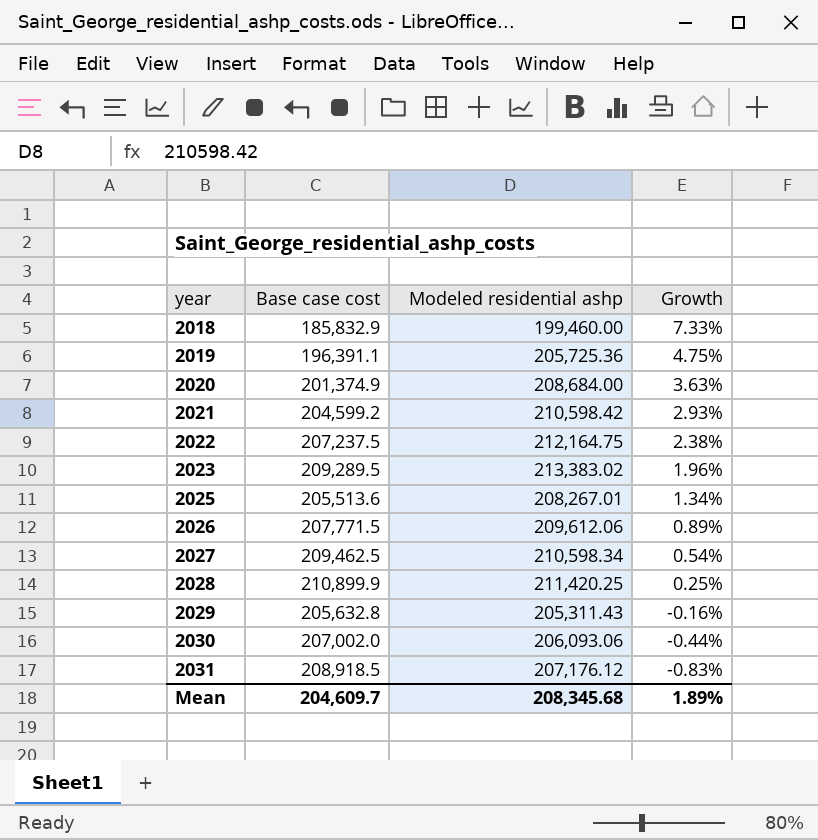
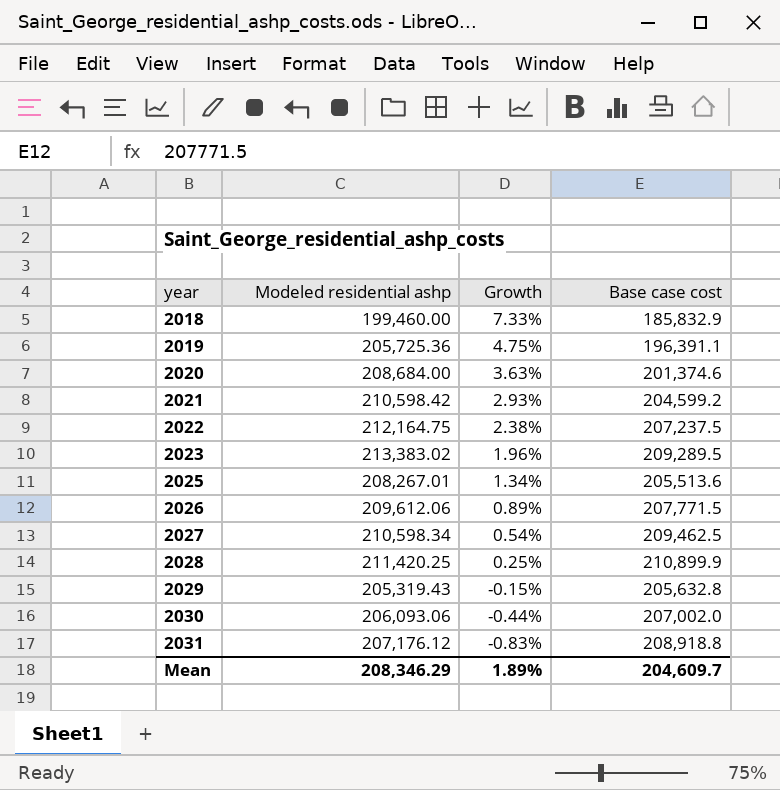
column Base case cost | position: 2 -> 4
2020 | Base case cost: 201,374.9 -> 201,374.6
2029 | Modeled residential ashp: 205,311.43 -> 205,319.43
2029 | Growth: -0.16% -> -0.15%
2031 | Base case cost: 208,918.5 -> 208,918.8
Mean | Modeled residential ashp: 208,345.68 -> 208,346.29

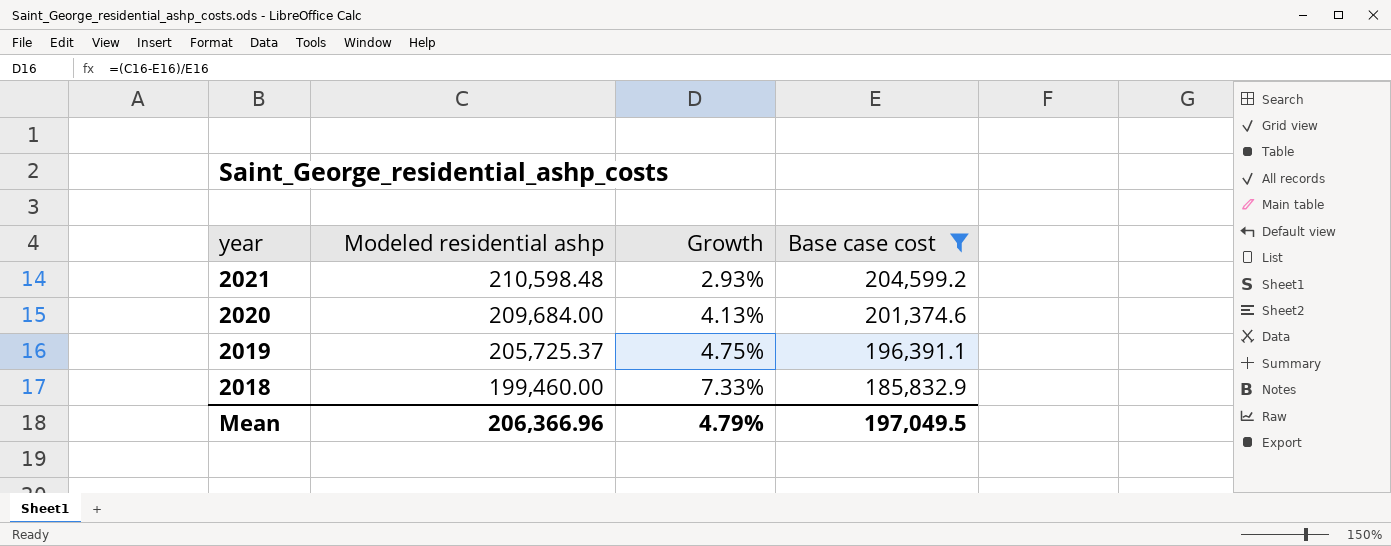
filter: none -> Base case cost <= 204,599.2
row order: year ascending -> year descending
2021 | Modeled residential ashp: 210,598.42 -> 210,598.48
2020 | Modeled residential ashp: 208,684.00 -> 209,684.00
2020 | Growth: 3.63% -> 4.13%
2019 | Modeled residential ashp: 205,725.36 -> 205,725.37
Mean | Modeled residential ashp: 208,346.29 -> 206,366.96
Mean | Growth: 1.89% -> 4.79%
Mean | Base case cost: 204,609.7 -> 197,049.5

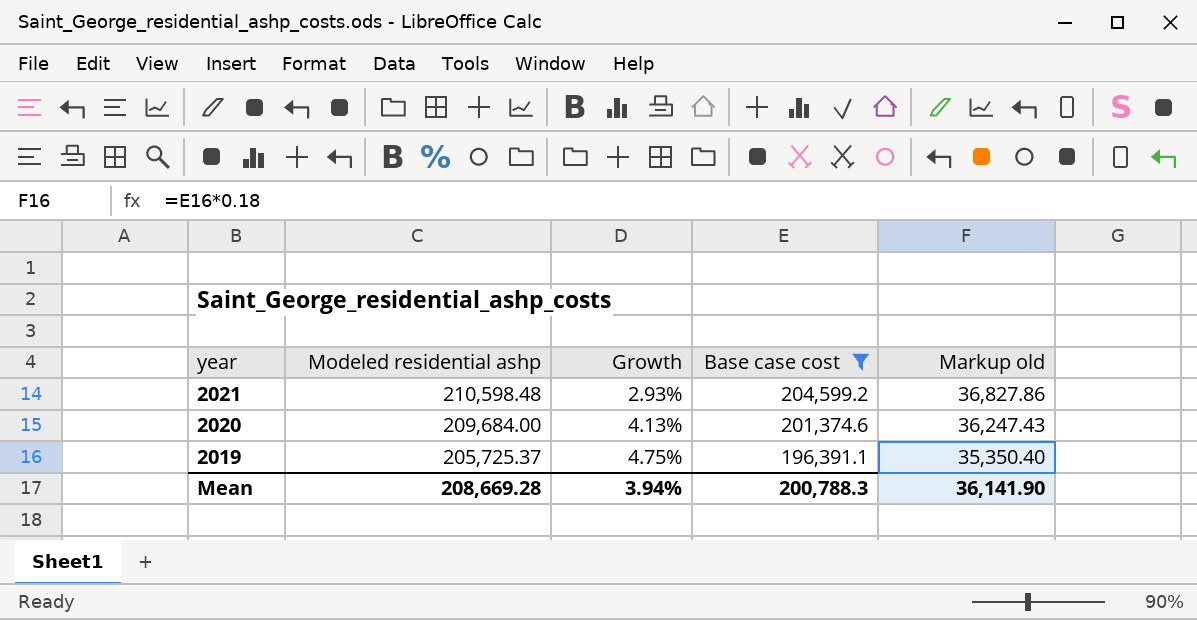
column Markup old | formula: none -> [Base case cost] * 0.18
row 2018: 199,460.00 | 7.33% | 185,832.9 -> none
Mean | Modeled residential ashp: 206,366.96 -> 208,669.28
Mean | Growth: 4.79% -> 3.94%
Mean | Base case cost: 197,049.5 -> 200,788.3

